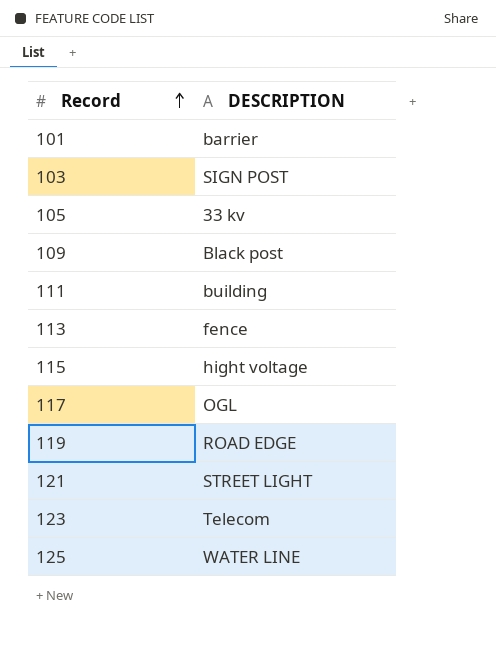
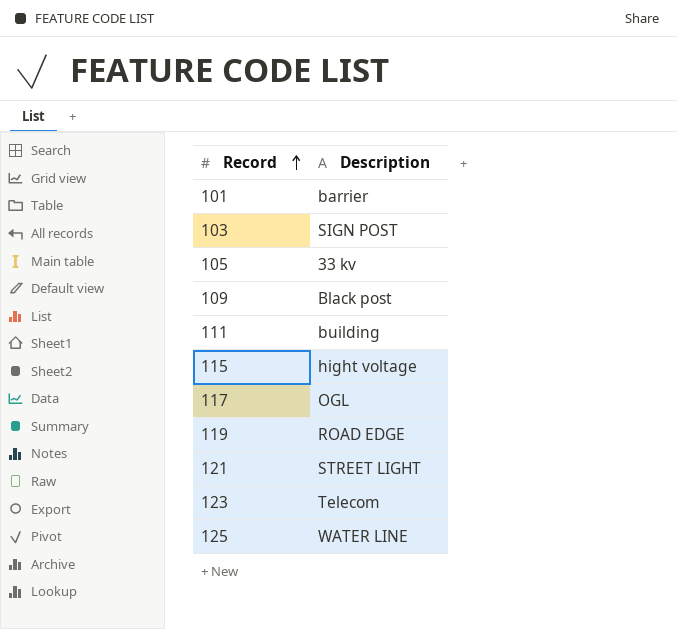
column name: DESCRIPTION -> Description
row 113: fence -> none

